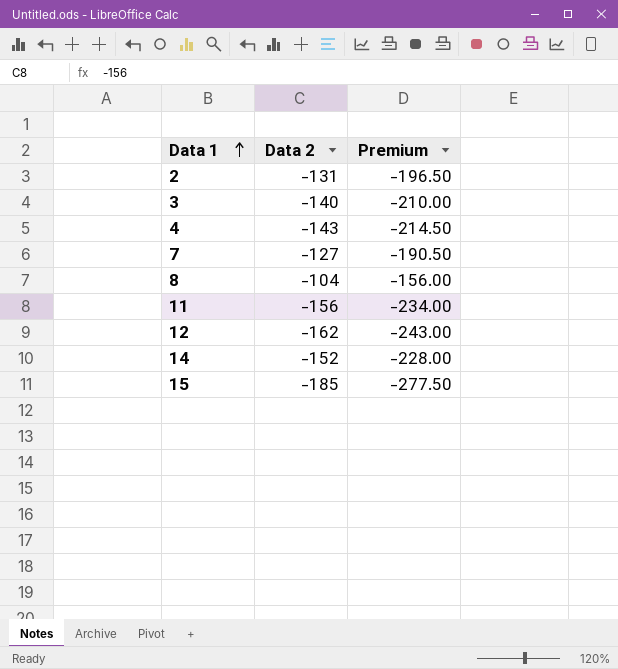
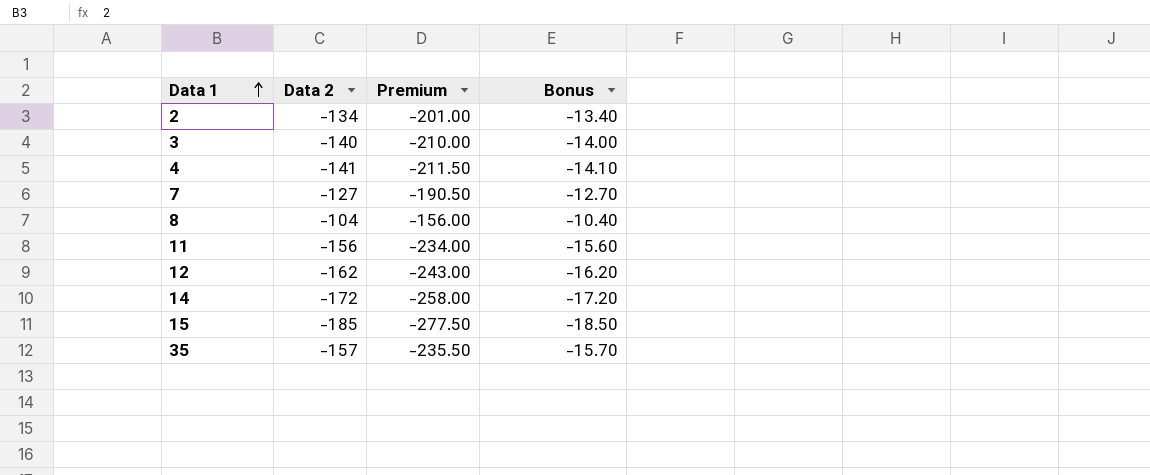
column Bonus | formula: none -> [Data 2] * 0.1
2 | Data 2: -131 -> -134
2 | Premium: -196.50 -> -201.00
4 | Data 2: -143 -> -141
4 | Premium: -214.50 -> -211.50
14 | Data 2: -152 -> -172
14 | Premium: -228.00 -> -258.00
row 35: none -> -157 | -235.50 | -15.70

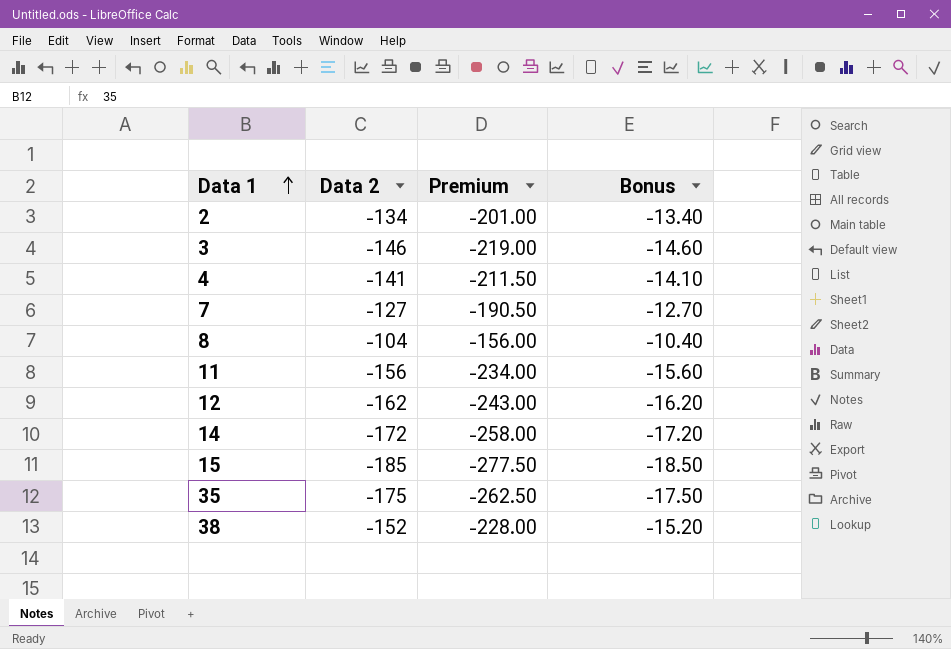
3 | Data 2: -140 -> -146
3 | Premium: -210.00 -> -219.00
3 | Bonus: -14.00 -> -14.60
35 | Data 2: -157 -> -175
35 | Premium: -235.50 -> -262.50
35 | Bonus: -15.70 -> -17.50
row 38: none -> -152 | -228.00 | -15.20

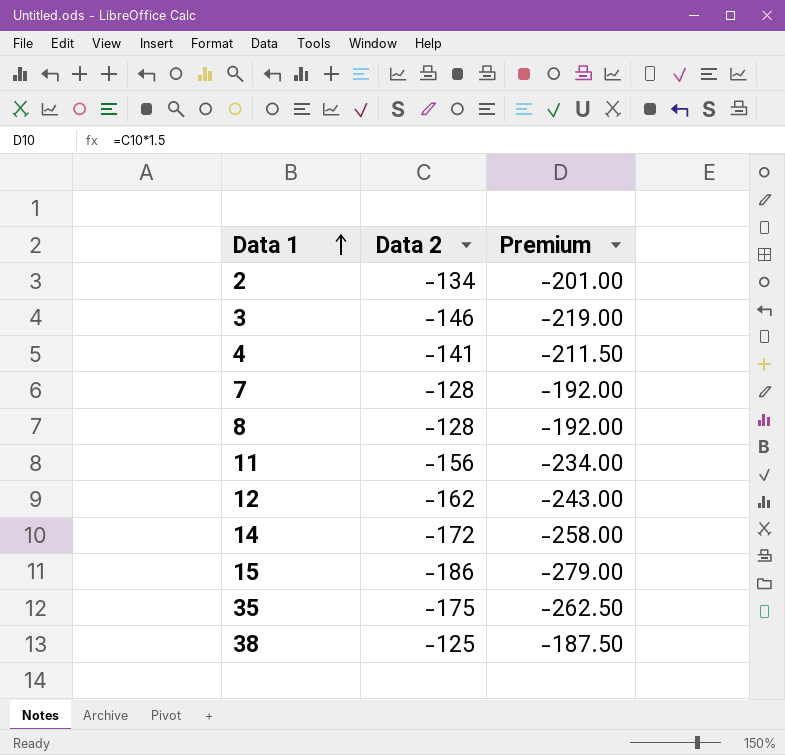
column Bonus | formula: [Data 2] * 0.1 -> none
7 | Data 2: -127 -> -128
7 | Premium: -190.50 -> -192.00
8 | Data 2: -104 -> -128
8 | Premium: -156.00 -> -192.00
15 | Data 2: -185 -> -186
15 | Premium: -277.50 -> -279.00
38 | Data 2: -152 -> -125
38 | Premium: -228.00 -> -187.50

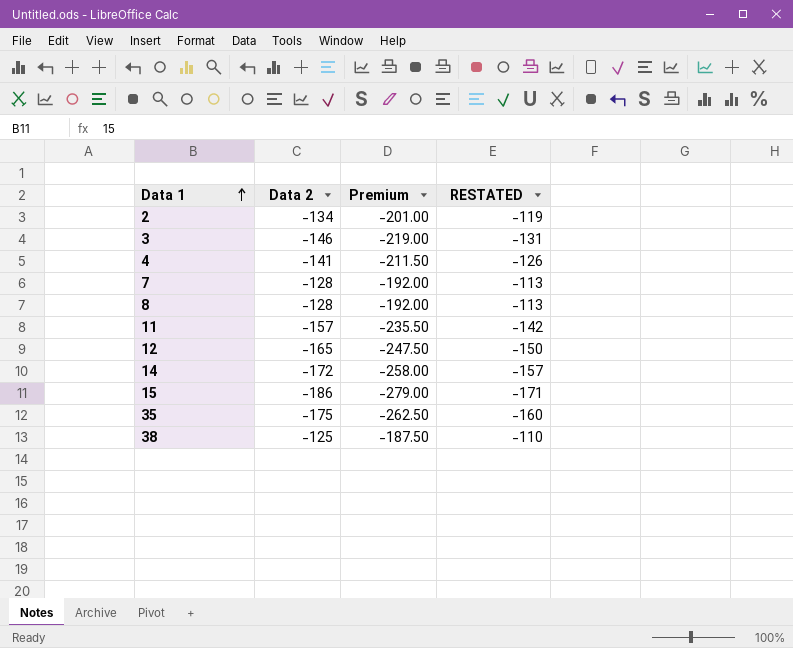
column RESTATED | formula: none -> [Data 2] + 15
11 | Data 2: -156 -> -157
11 | Premium: -234.00 -> -235.50
12 | Data 2: -162 -> -165
12 | Premium: -243.00 -> -247.50

